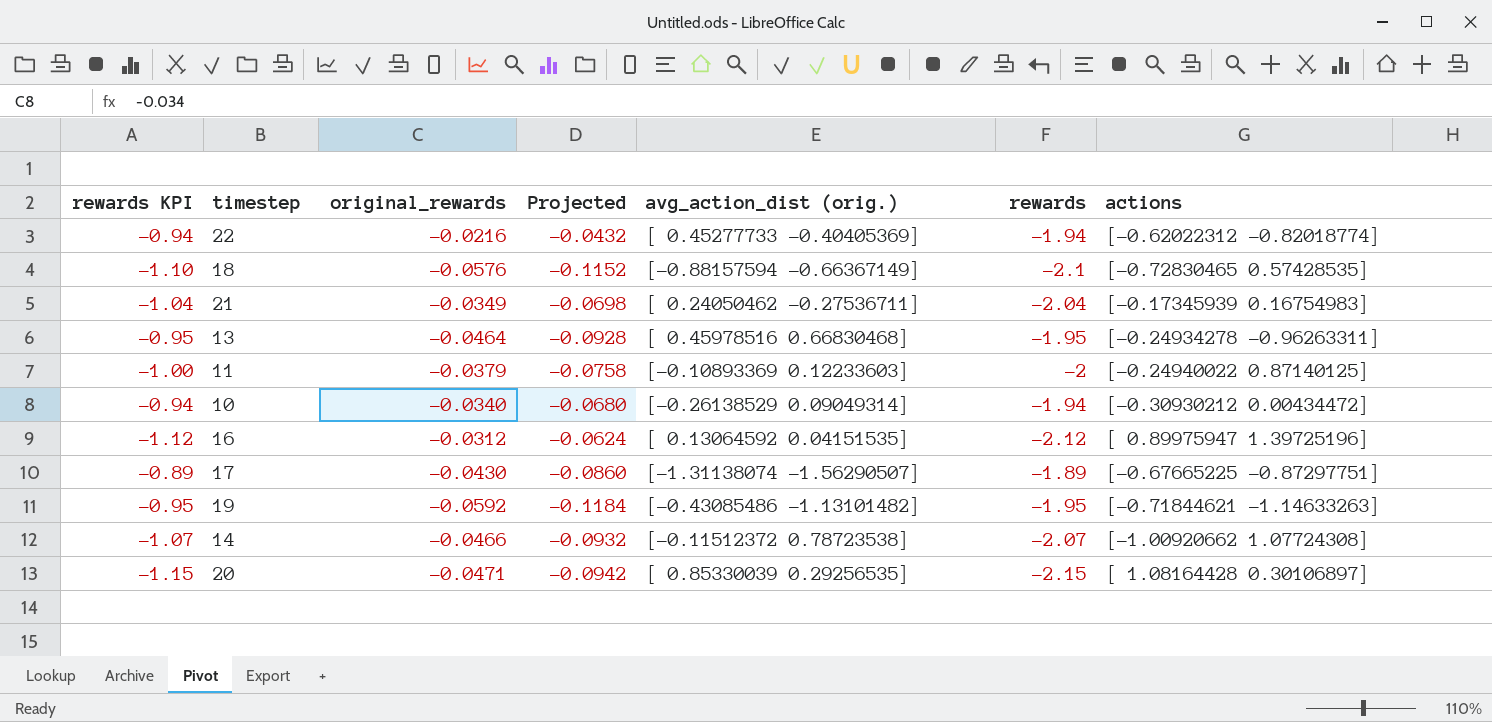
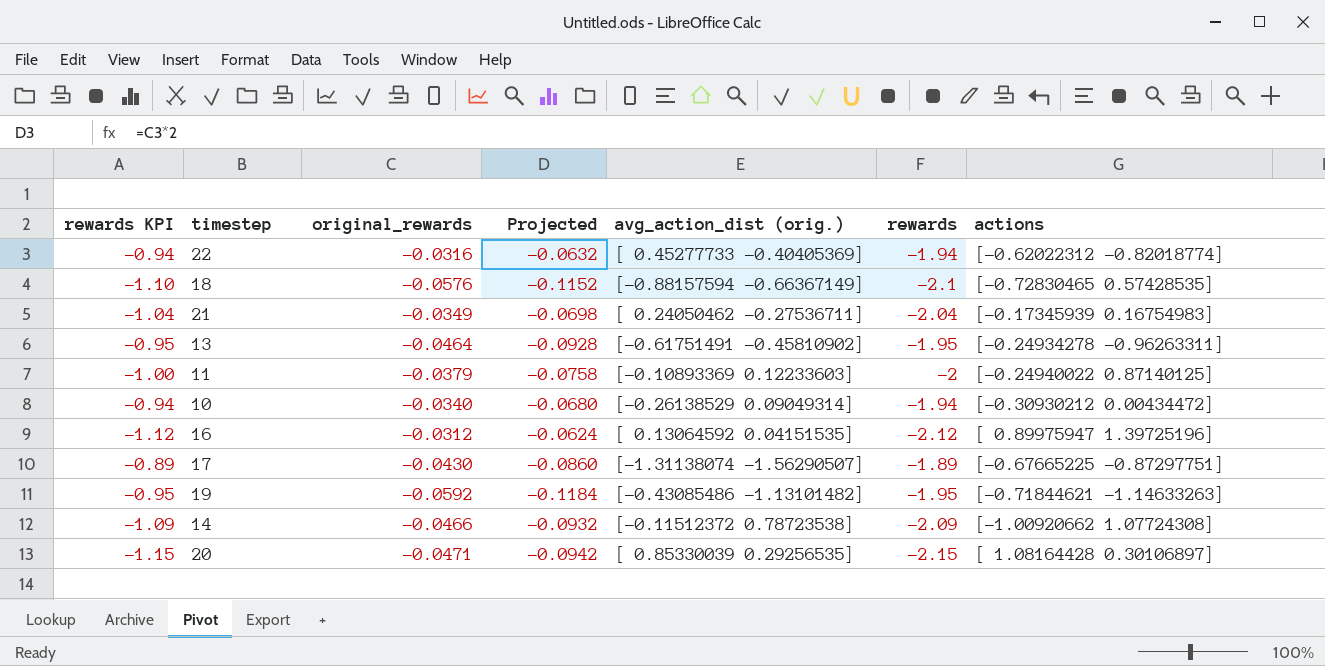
22 | original_rewards: -0.0216 -> -0.0316
22 | Projected: -0.0432 -> -0.0632
13 | avg_action_dist (orig.): [ 0.45978516 0.66830468] -> [-0.61751491 -0.45810902]
14 | rewards KPI: -1.07 -> -1.09
14 | rewards: -2.07 -> -2.09

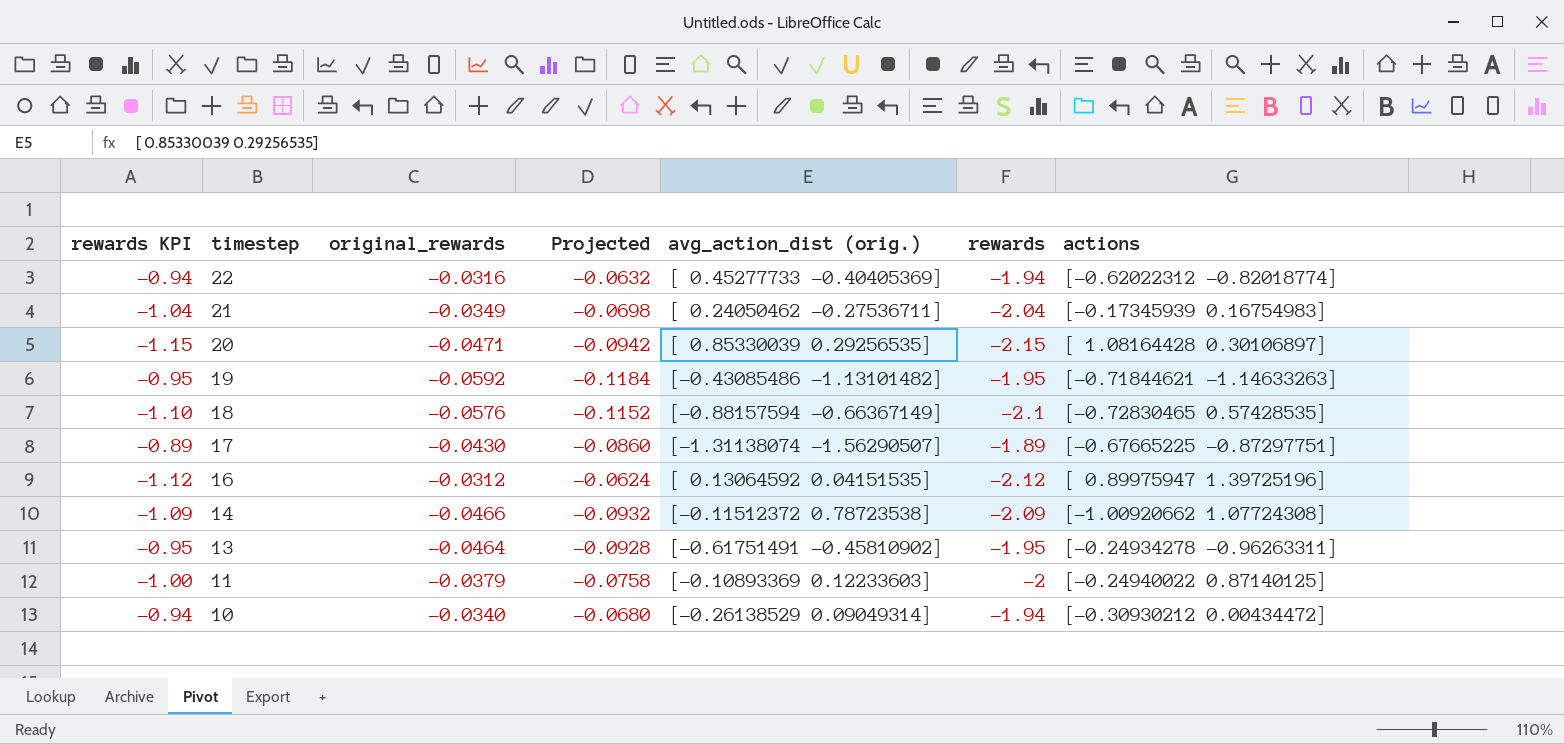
row order: none -> timestep descending

